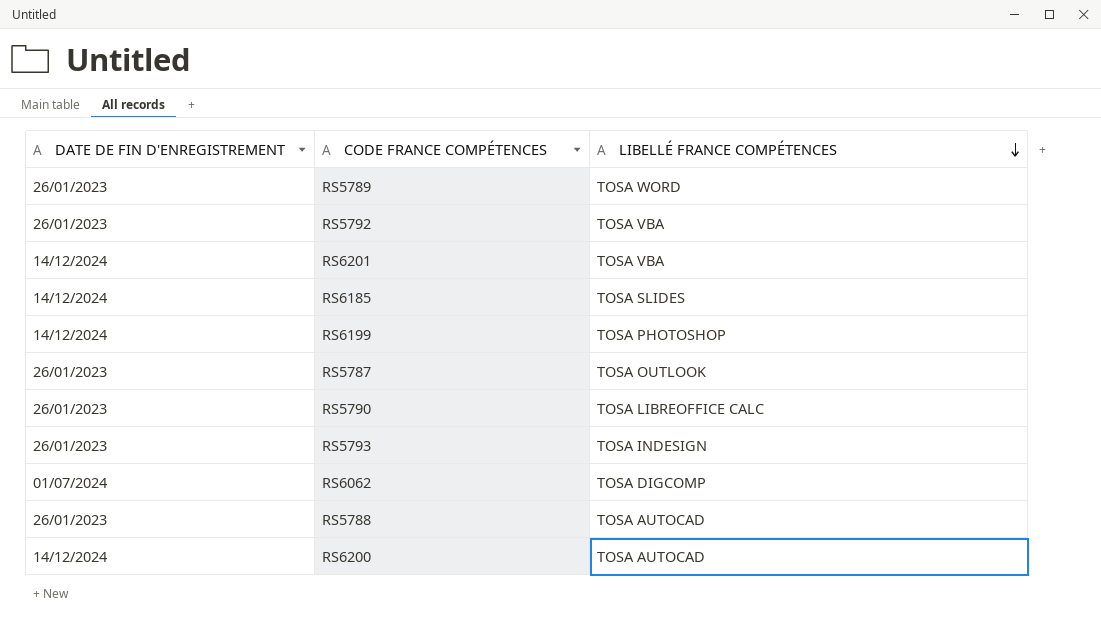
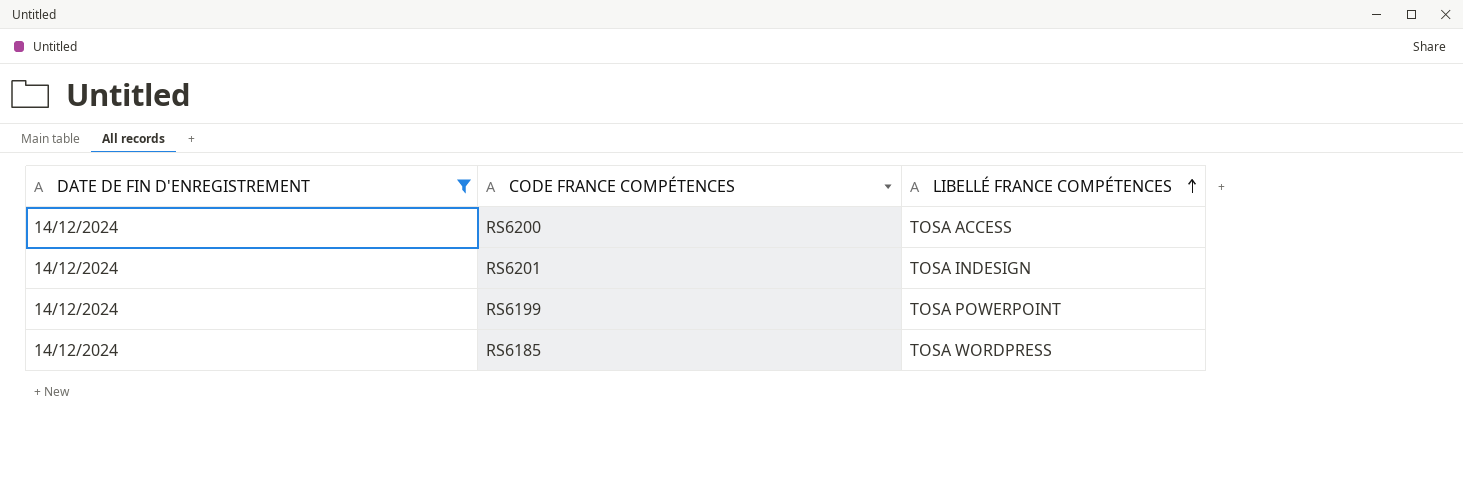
filter: none -> DATE DE FIN D'ENREGISTREMENT = 14/12/2024
row order: LIBELLÉ FRANCE COMPÉTENCES descending -> LIBELLÉ FRANCE COMPÉTENCES ascending
RS6200 | LIBELLÉ FRANCE COMPÉTENCES: TOSA AUTOCAD -> TOSA ACCESS
RS6201 | LIBELLÉ FRANCE COMPÉTENCES: TOSA VBA -> TOSA INDESIGN
RS6199 | LIBELLÉ FRANCE COMPÉTENCES: TOSA PHOTOSHOP -> TOSA POWERPOINT
RS6185 | LIBELLÉ FRANCE COMPÉTENCES: TOSA SLIDES -> TOSA WORDPRESS

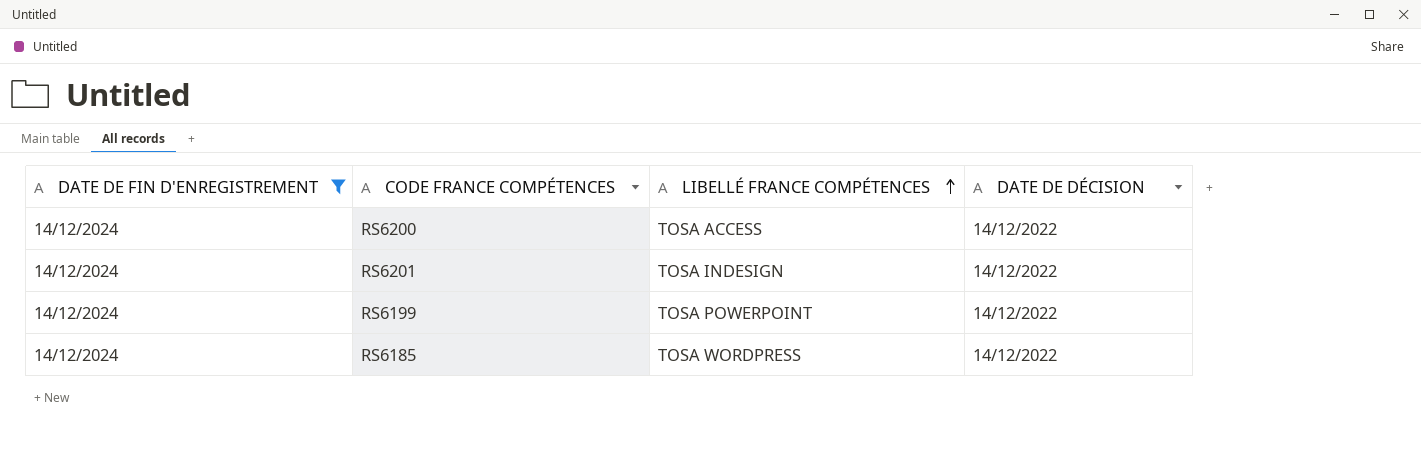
column DATE DE DÉCISION | position: none -> 4

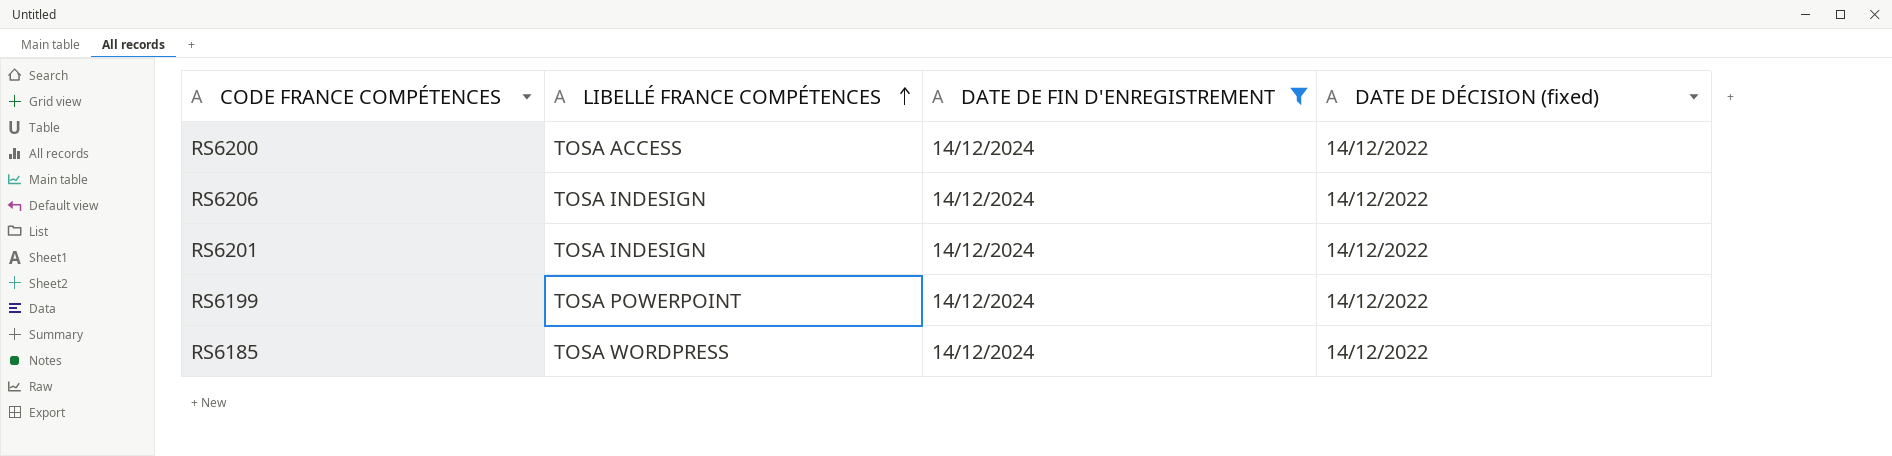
column DATE DE FIN D'ENREGISTREMENT | position: 1 -> 3
column name: DATE DE DÉCISION -> DATE DE DÉCISION (fixed)
row RS6206: none -> TOSA INDESIGN | 14/12/2024 | 14/12/2022

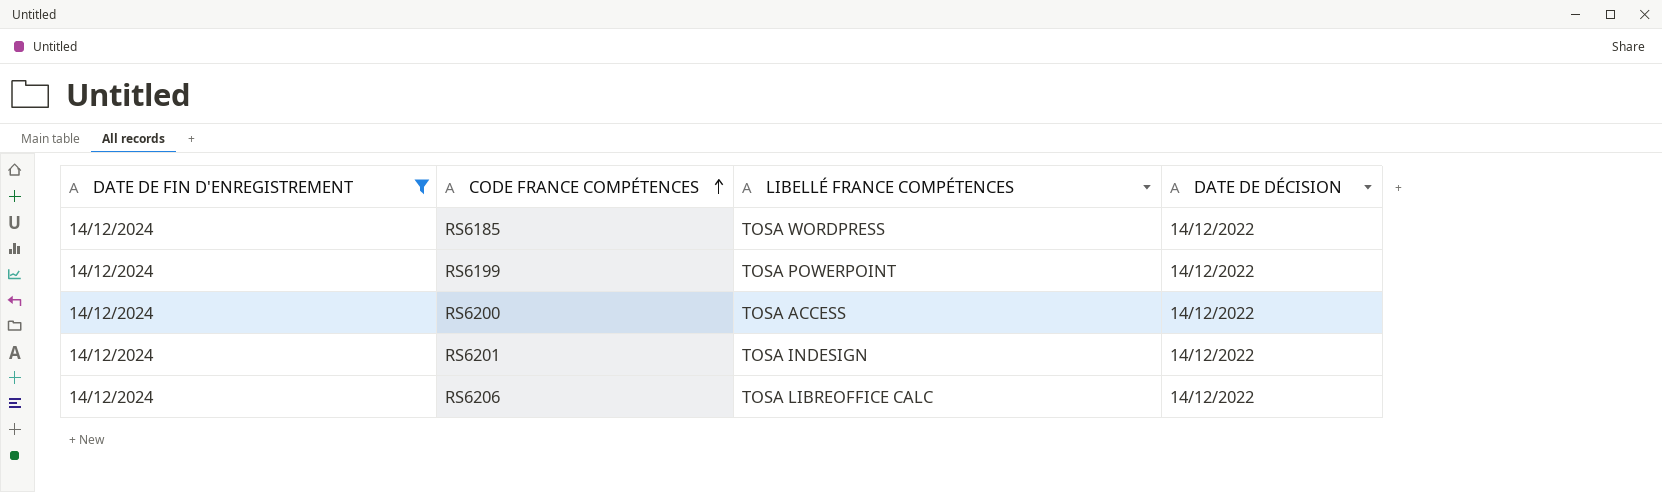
row order: LIBELLÉ FRANCE COMPÉTENCES ascending -> CODE FRANCE COMPÉTENCES ascending
column DATE DE FIN D'ENREGISTREMENT | position: 3 -> 1
column name: DATE DE DÉCISION (fixed) -> DATE DE DÉCISION
RS6206 | LIBELLÉ FRANCE COMPÉTENCES: TOSA INDESIGN -> TOSA LIBREOFFICE CALC

